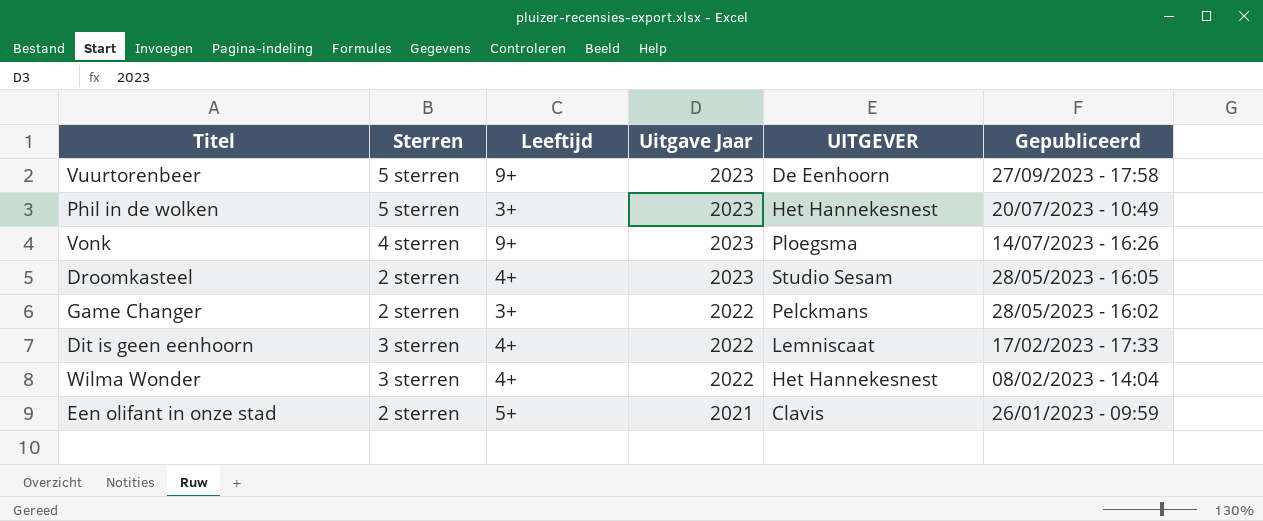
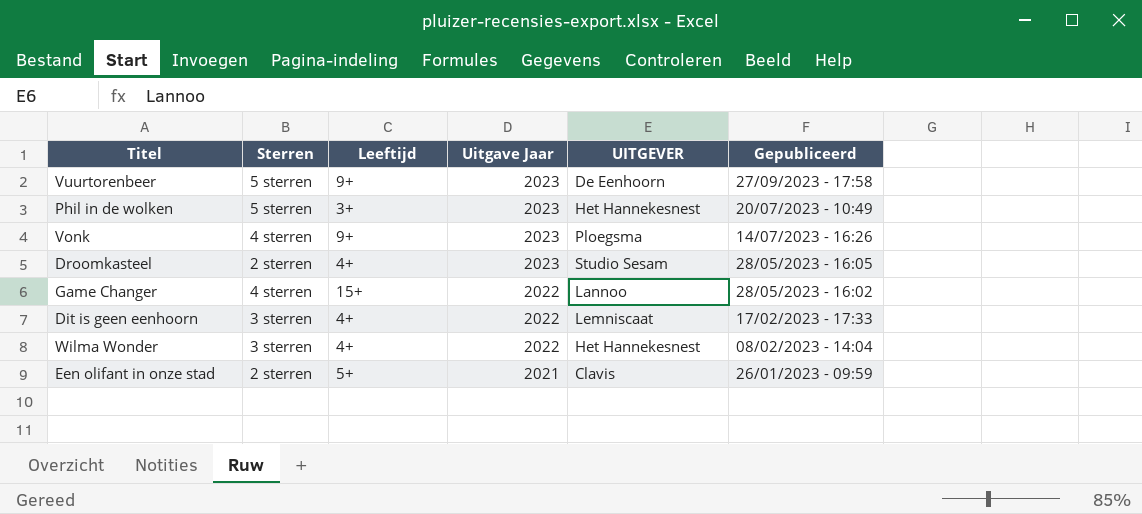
Game Changer | Sterren: 2 sterren -> 4 sterren
Game Changer | Leeftijd: 3+ -> 15+
Game Changer | UITGEVER: Pelckmans -> Lannoo

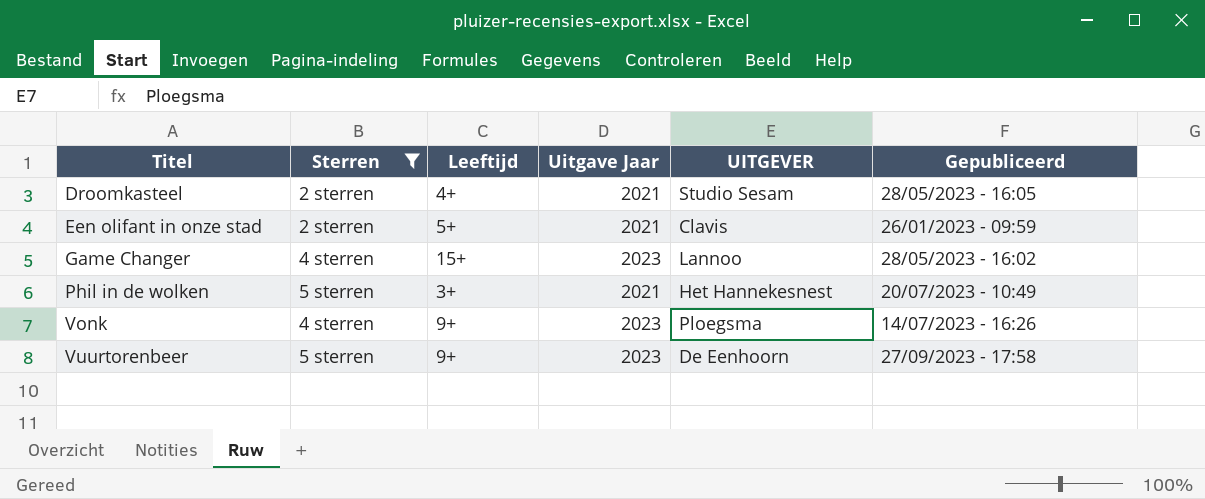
filter: none -> Sterren != 3 sterren
row order: Uitgave Jaar descending -> Titel ascending
Droomkasteel | Uitgave Jaar: 2023 -> 2021
Game Changer | Uitgave Jaar: 2022 -> 2023
Phil in de wolken | Uitgave Jaar: 2023 -> 2021

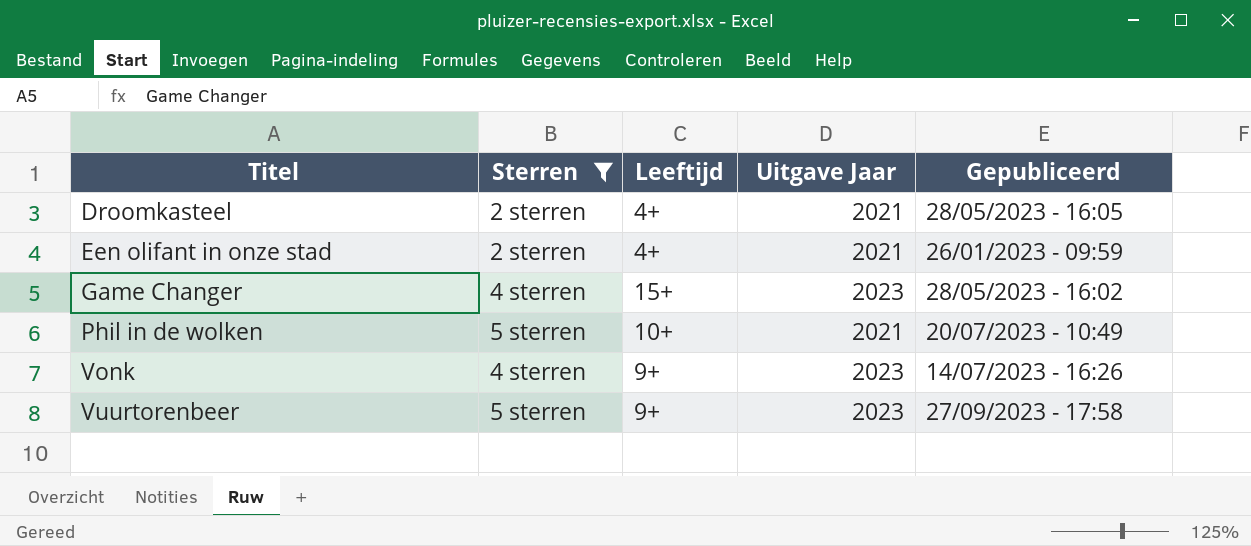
column UITGEVER | position: 5 -> none
Een olifant in onze stad | Leeftijd: 5+ -> 4+
Phil in de wolken | Leeftijd: 3+ -> 10+

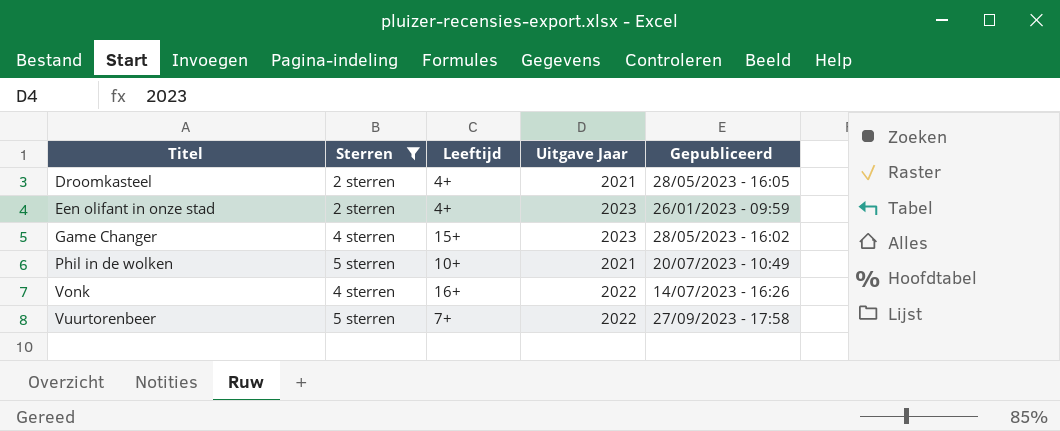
Een olifant in onze stad | Uitgave Jaar: 2021 -> 2023
Vonk | Leeftijd: 9+ -> 16+
Vonk | Uitgave Jaar: 2023 -> 2022
Vuurtorenbeer | Leeftijd: 9+ -> 7+
Vuurtorenbeer | Uitgave Jaar: 2023 -> 2022

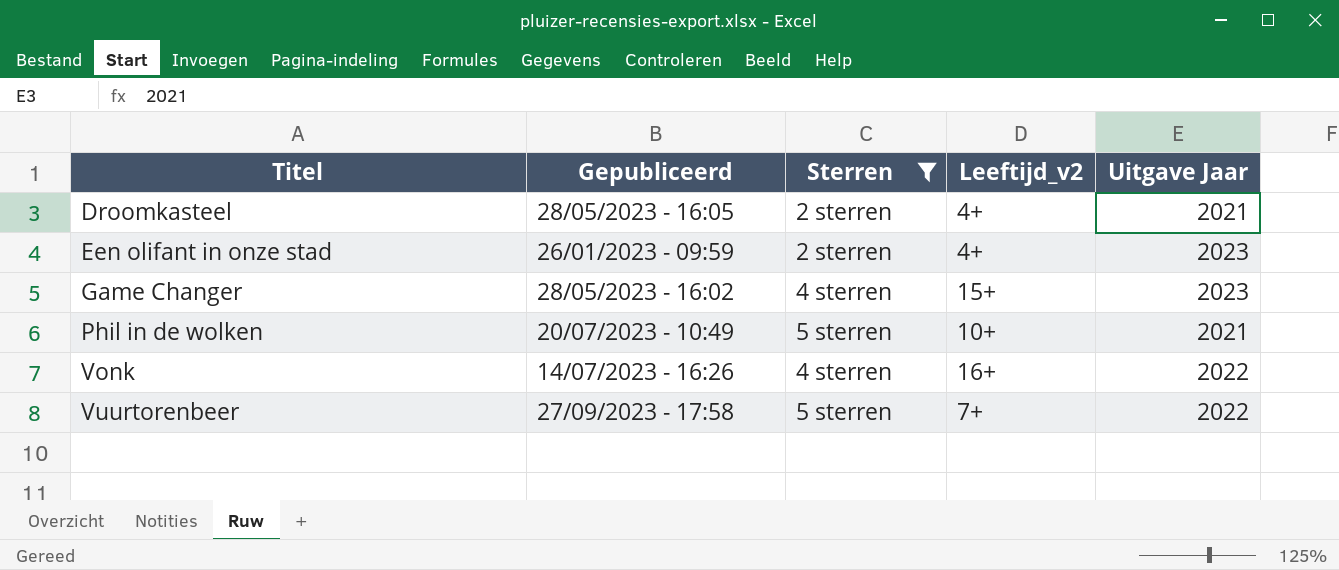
column Gepubliceerd | position: 5 -> 2
column name: Leeftijd -> Leeftijd_v2

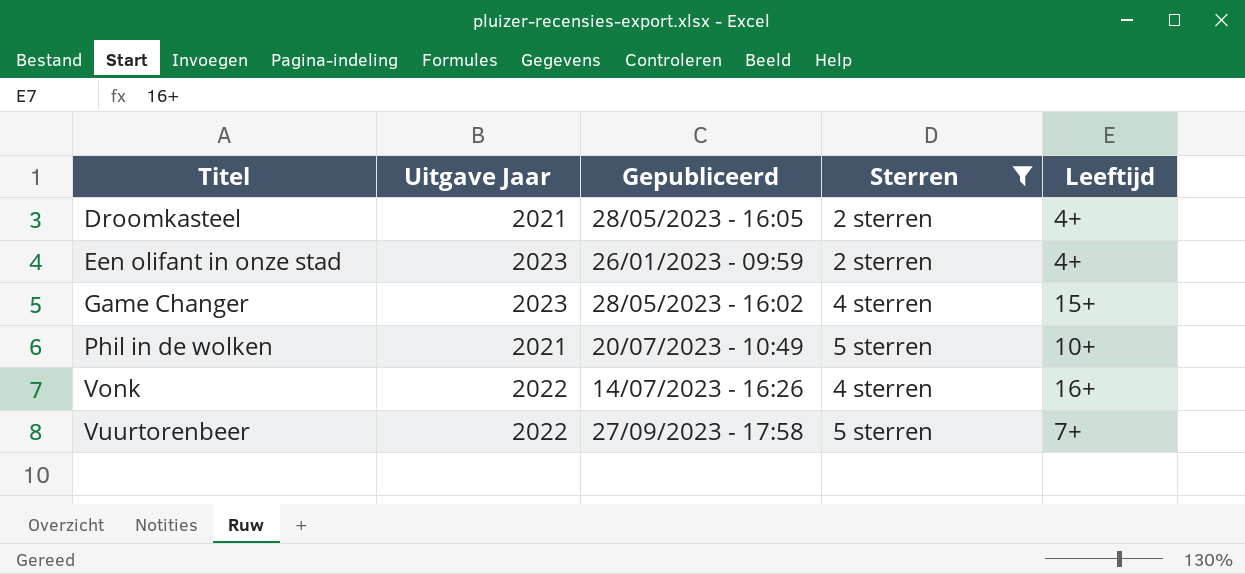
column Uitgave Jaar | position: 5 -> 2
column name: Leeftijd_v2 -> Leeftijd

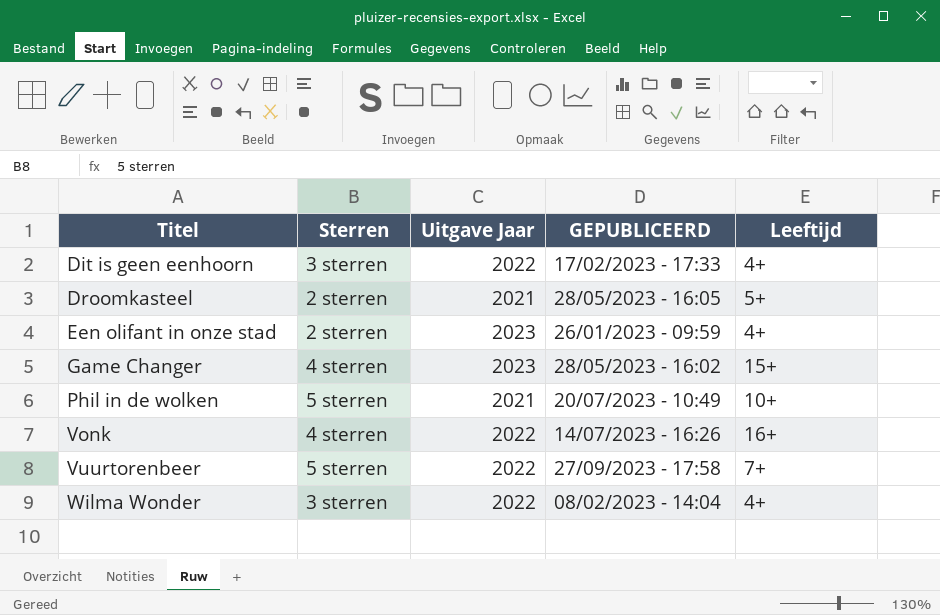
filter: Sterren != 3 sterren -> none
column Sterren | position: 4 -> 2
column name: Gepubliceerd -> GEPUBLICEERD
Droomkasteel | Leeftijd: 4+ -> 5+

